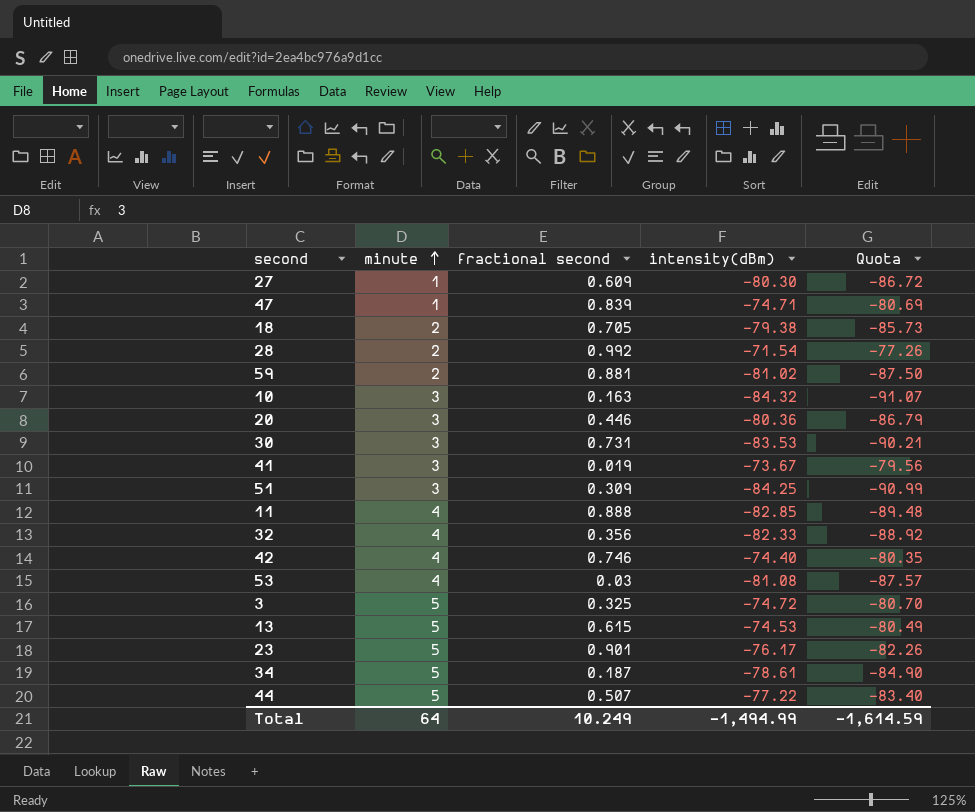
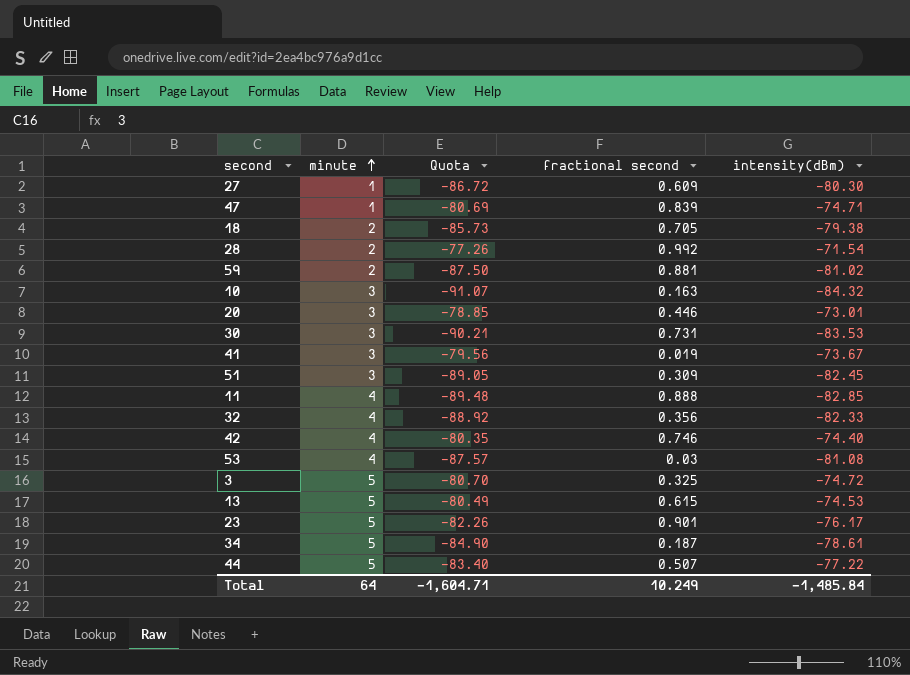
column Quota | position: 5 -> 3
20 | Quota: -86.79 -> -78.85
20 | intensity(dBm): -80.36 -> -73.01
51 | Quota: -90.99 -> -89.05
51 | intensity(dBm): -84.25 -> -82.45
Total | Quota: -1,614.59 -> -1,604.71
Total | intensity(dBm): -1,494.99 -> -1,485.84

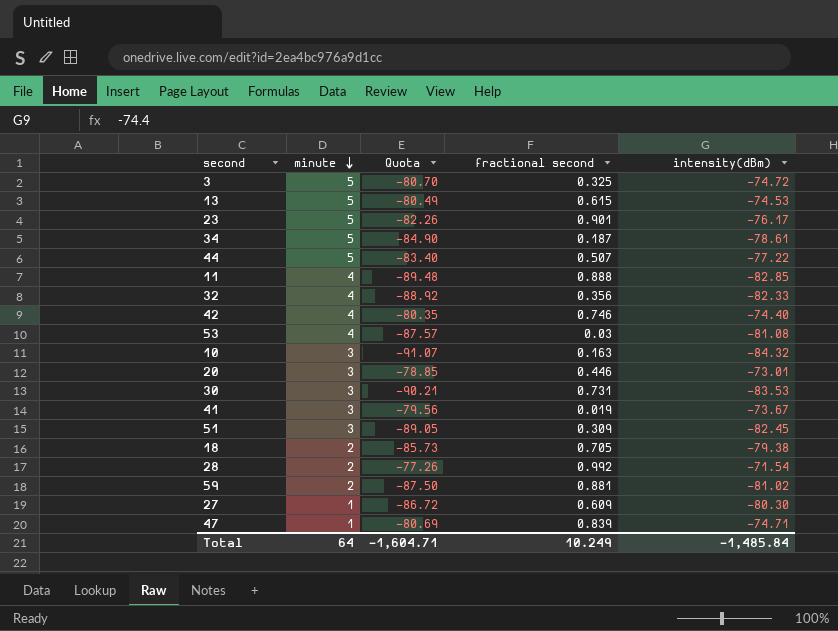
row order: minute ascending -> minute descending

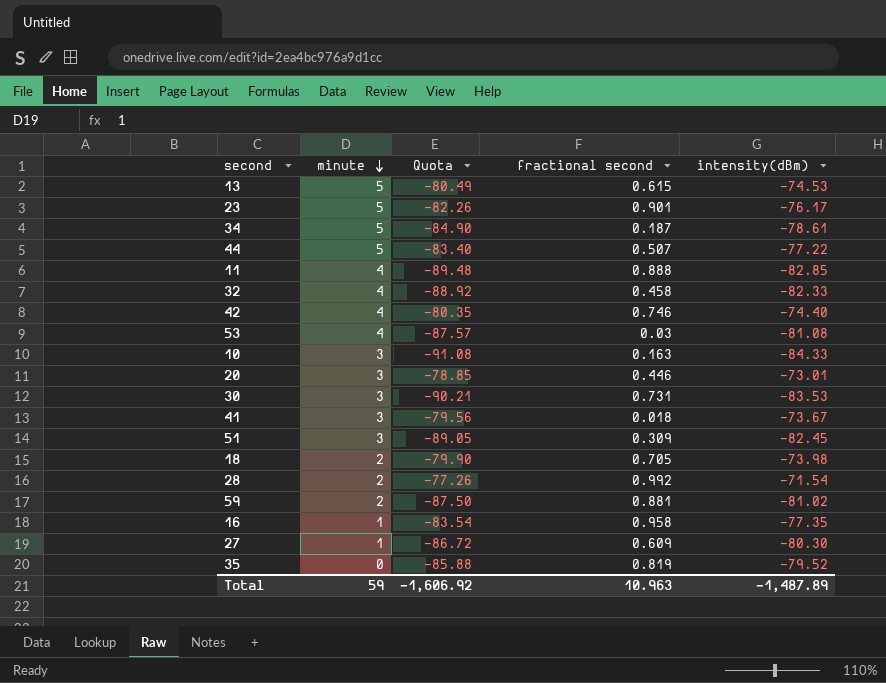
row 3: 5 | -80.70 | 0.325 | -74.72 -> none
row 47: 1 | -80.69 | 0.839 | -74.71 -> none
32 | fractional second: 0.356 -> 0.458
10 | Quota: -91.07 -> -91.08
10 | intensity(dBm): -84.32 -> -84.33
41 | fractional second: 0.019 -> 0.018
18 | Quota: -85.73 -> -79.90
18 | intensity(dBm): -79.38 -> -73.98
row 16: none -> 1 | -83.54 | 0.958 | -77.35
row 35: none -> 0 | -85.88 | 0.819 | -79.52
Total | minute: 64 -> 59
Total | Quota: -1,604.71 -> -1,606.92
Total | fractional second: 10.249 -> 10.963
Total | intensity(dBm): -1,485.84 -> -1,487.89

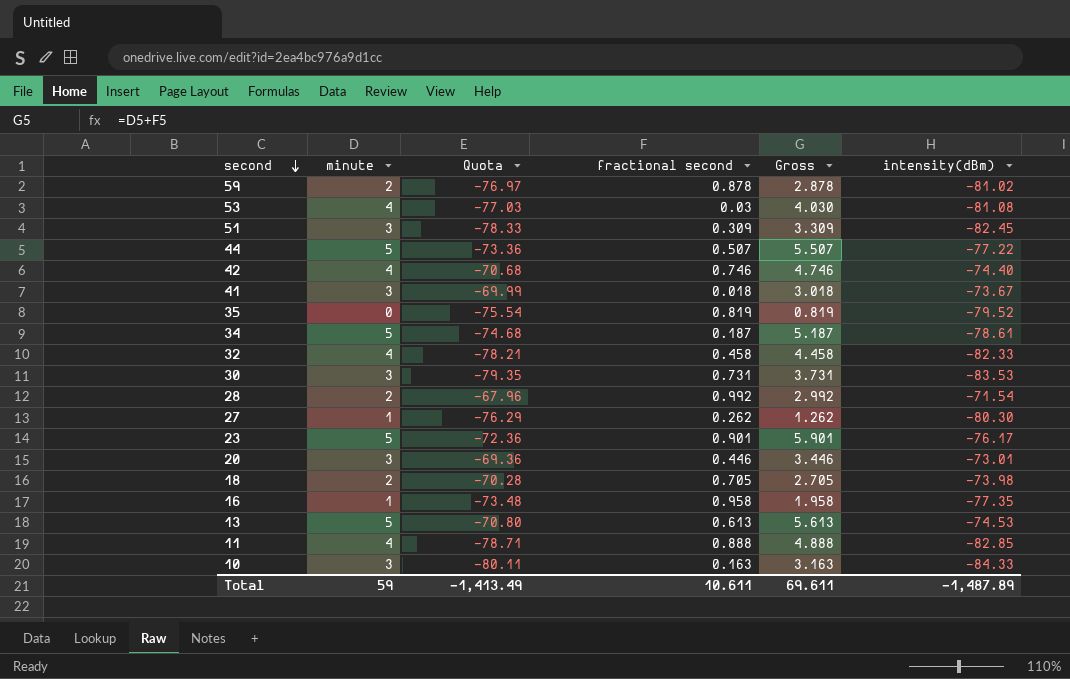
row order: minute descending -> second descending
column Quota | formula: [intensity(dBm)] * 1.08 -> [intensity(dBm)] * 0.95
column Gross | formula: none -> [minute] + [fractional second]
59 | fractional second: 0.881 -> 0.878
27 | fractional second: 0.609 -> 0.262
13 | fractional second: 0.615 -> 0.613
Total | Quota: -1,606.92 -> -1,413.49
Total | fractional second: 10.963 -> 10.611

